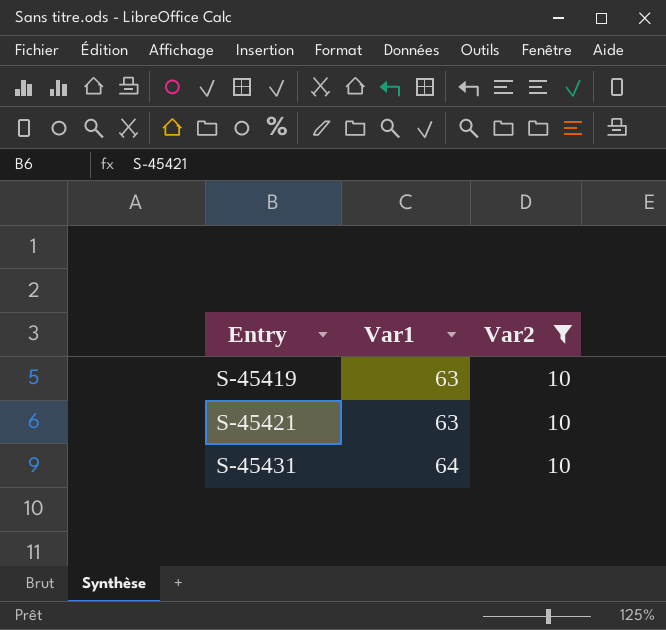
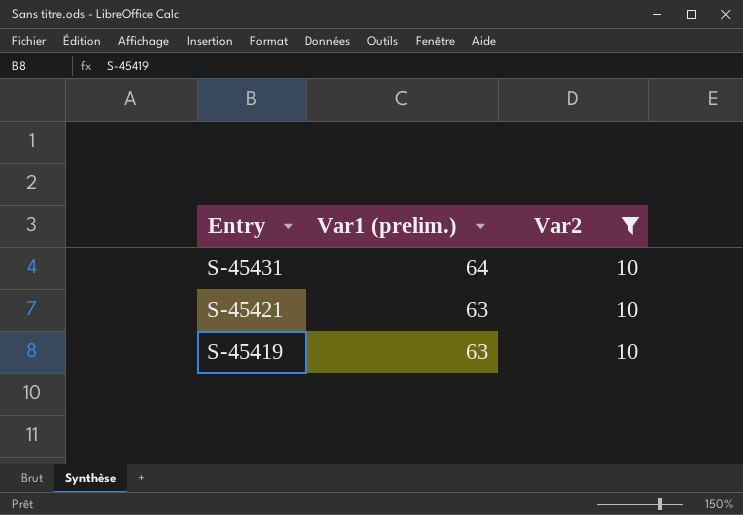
row order: Entry ascending -> Entry descending
column name: Var1 -> Var1 (prelim.)

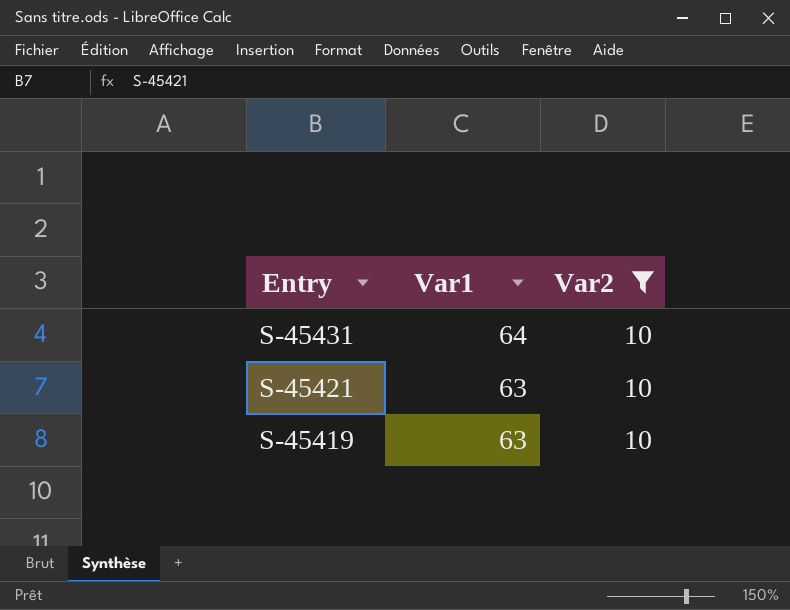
column name: Var1 (prelim.) -> Var1

